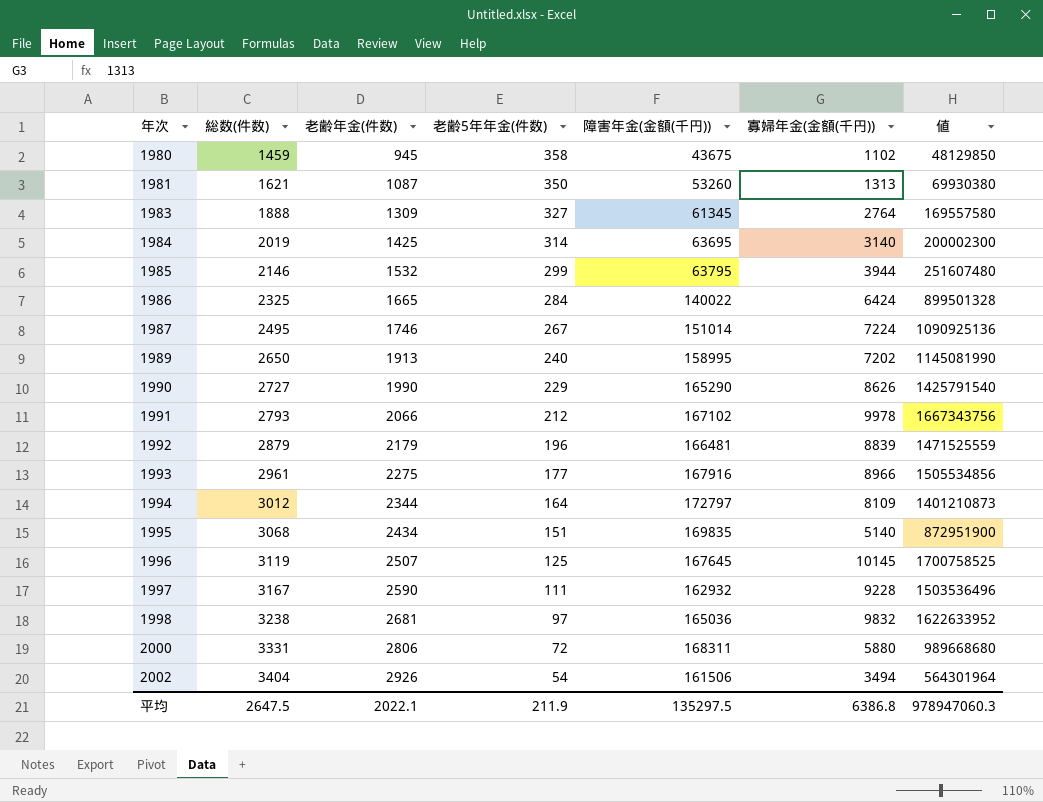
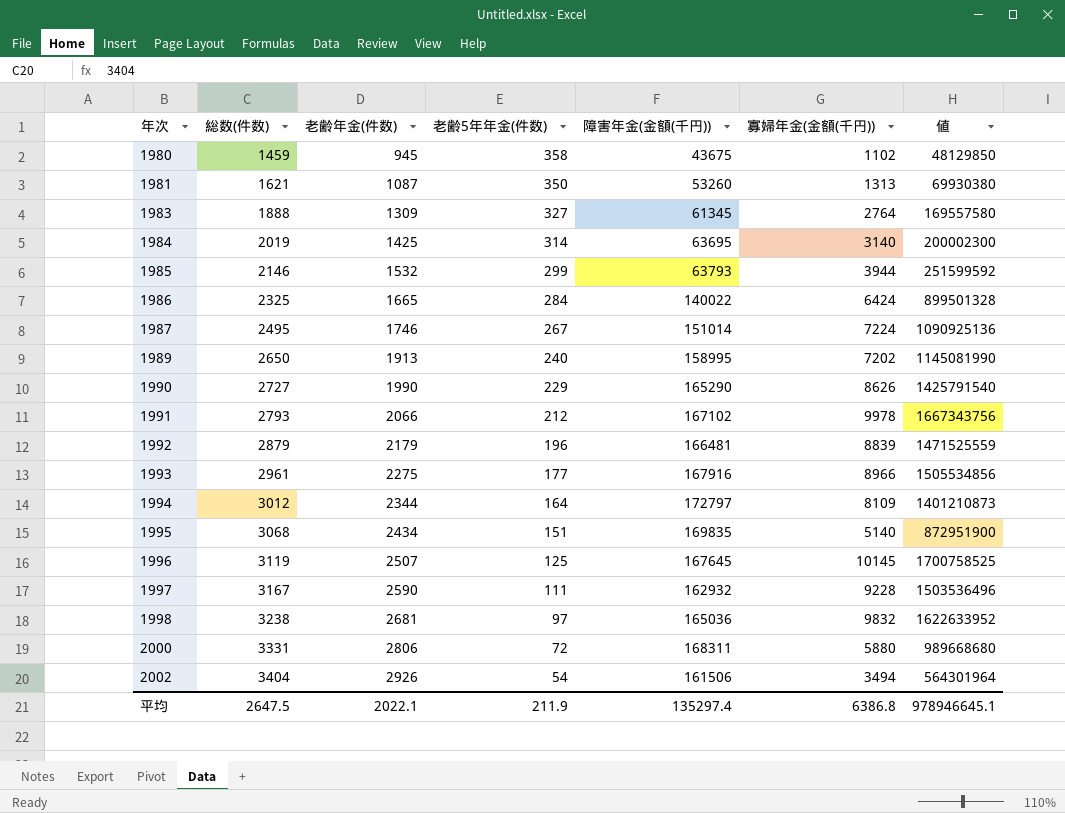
1985 | 障害年金(金額(千円)): 63795 -> 63793
1985 | 値: 251607480 -> 251599592
平均 | 障害年金(金額(千円)): 135297.5 -> 135297.4
平均 | 値: 978947060.3 -> 978946645.1

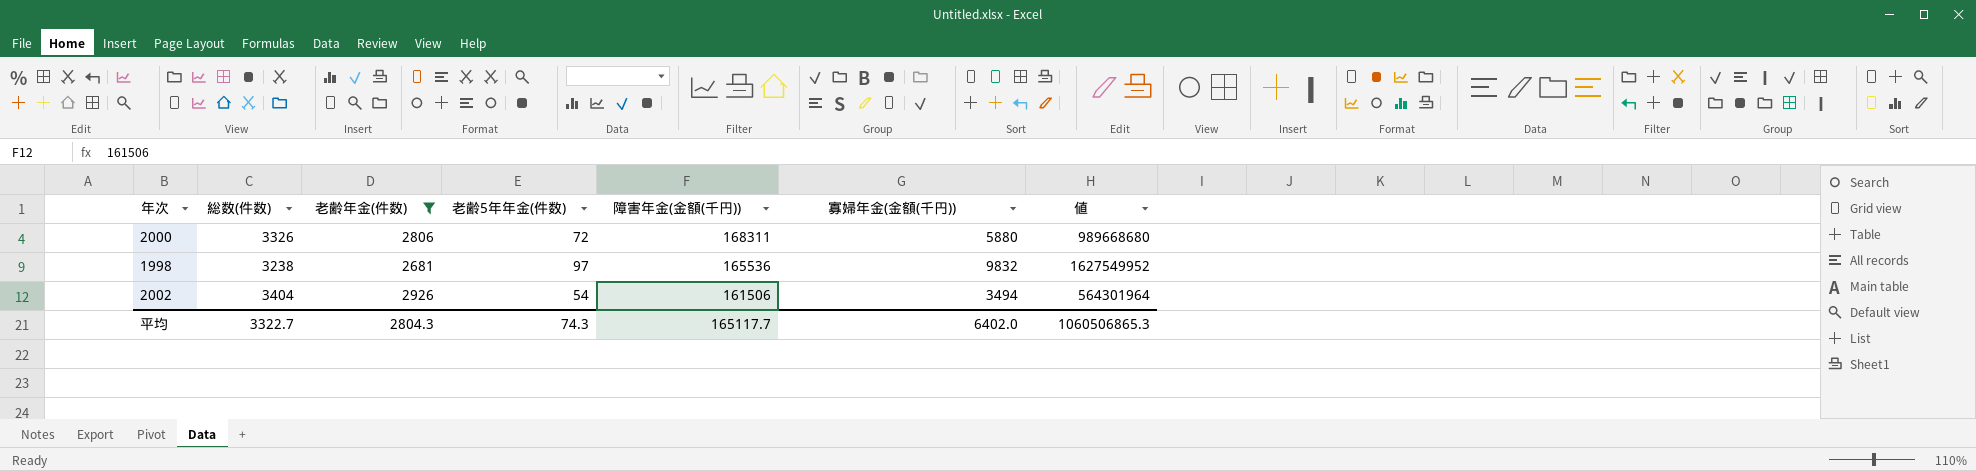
filter: none -> 老齢年金(件数) >= 2681
row order: 年次 ascending -> 障害年金(金額(千円)) descending
2000 | 総数(件数): 3331 -> 3326
1998 | 障害年金(金額(千円)): 165036 -> 165536
1998 | 値: 1622633952 -> 1627549952
平均 | 総数(件数): 2647.5 -> 3322.7
平均 | 老齢年金(件数): 2022.1 -> 2804.3
平均 | 老齢5年年金(件数): 211.9 -> 74.3
平均 | 障害年金(金額(千円)): 135297.4 -> 165117.7
平均 | 寡婦年金(金額(千円)): 6386.8 -> 6402.0
平均 | 値: 978946645.1 -> 1060506865.3

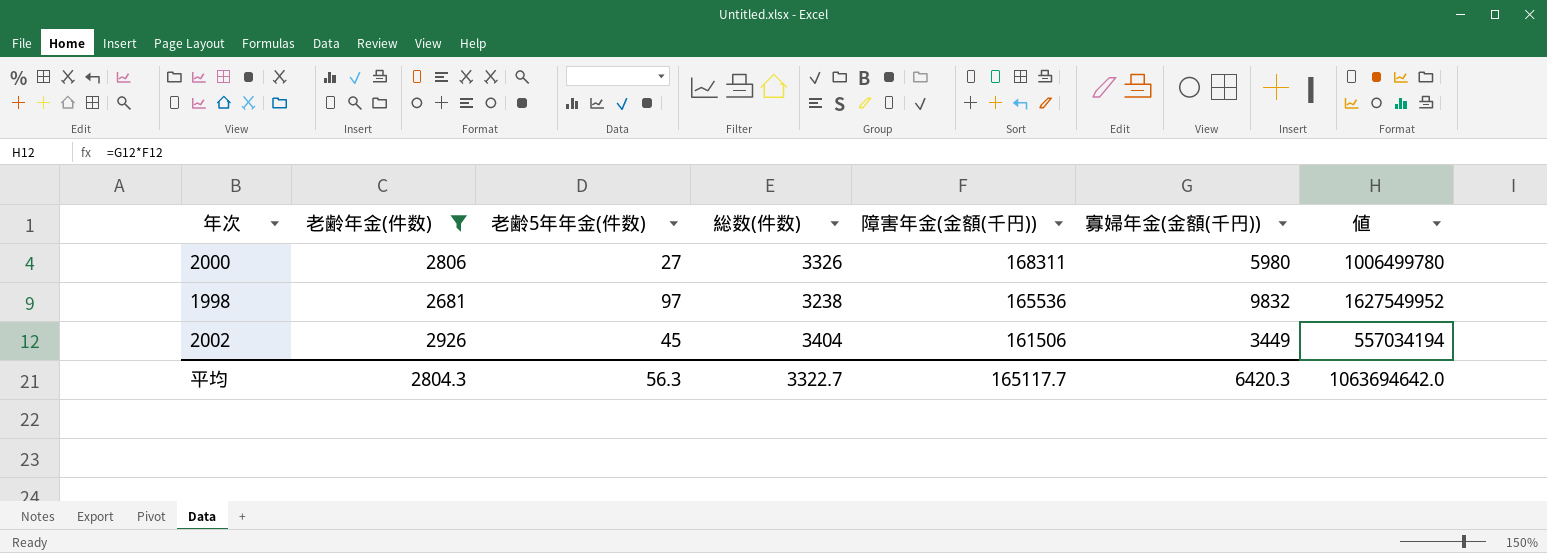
column 総数(件数) | position: 2 -> 4
2000 | 老齢5年年金(件数): 72 -> 27
2000 | 寡婦年金(金額(千円)): 5880 -> 5980
2000 | 値: 989668680 -> 1006499780
2002 | 老齢5年年金(件数): 54 -> 45
2002 | 寡婦年金(金額(千円)): 3494 -> 3449
2002 | 値: 564301964 -> 557034194
平均 | 老齢5年年金(件数): 74.3 -> 56.3
平均 | 寡婦年金(金額(千円)): 6402.0 -> 6420.3
平均 | 値: 1060506865.3 -> 1063694642.0

